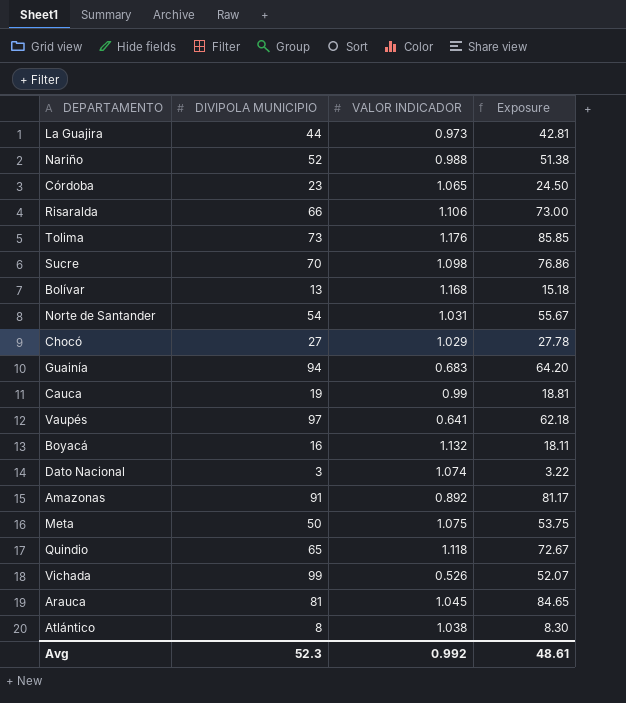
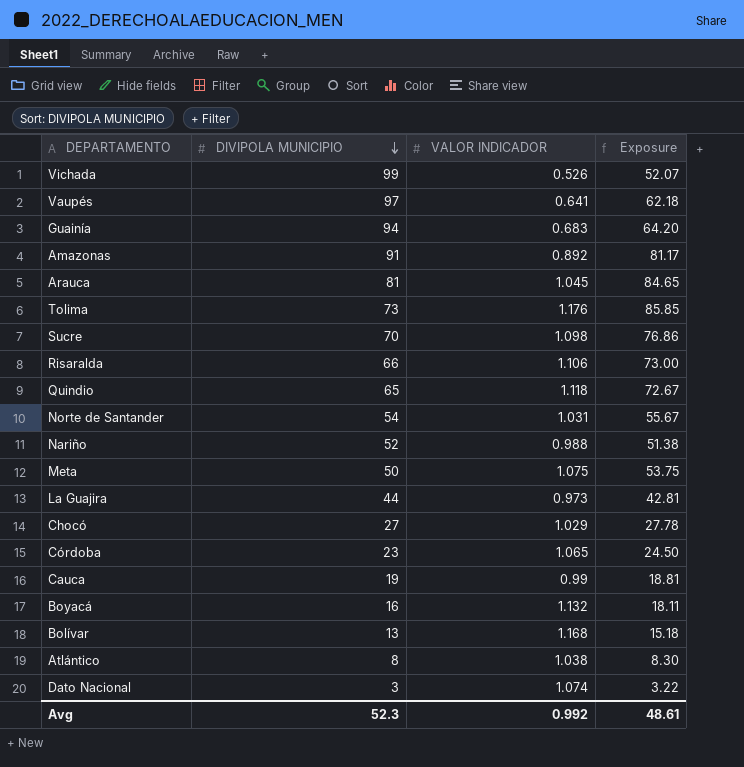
row order: none -> DIVIPOLA MUNICIPIO descending

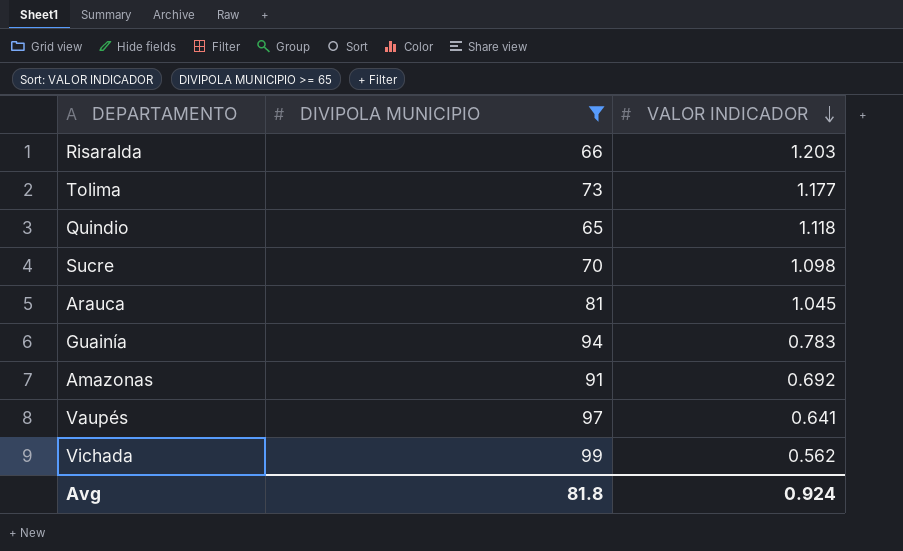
filter: none -> DIVIPOLA MUNICIPIO >= 65
row order: DIVIPOLA MUNICIPIO descending -> VALOR INDICADOR descending
column Exposure | formula: [DIVIPOLA MUNICIPIO] * [VALOR INDICADOR] -> none
Risaralda | VALOR INDICADOR: 1.106 -> 1.203
Tolima | VALOR INDICADOR: 1.176 -> 1.177
Guainía | VALOR INDICADOR: 0.683 -> 0.783
Amazonas | VALOR INDICADOR: 0.892 -> 0.692
Vichada | VALOR INDICADOR: 0.526 -> 0.562
Avg | DIVIPOLA MUNICIPIO: 52.3 -> 81.8
Avg | VALOR INDICADOR: 0.992 -> 0.924

